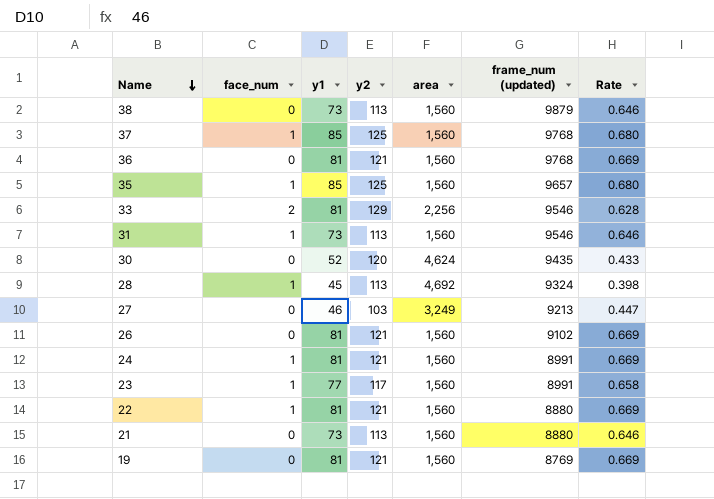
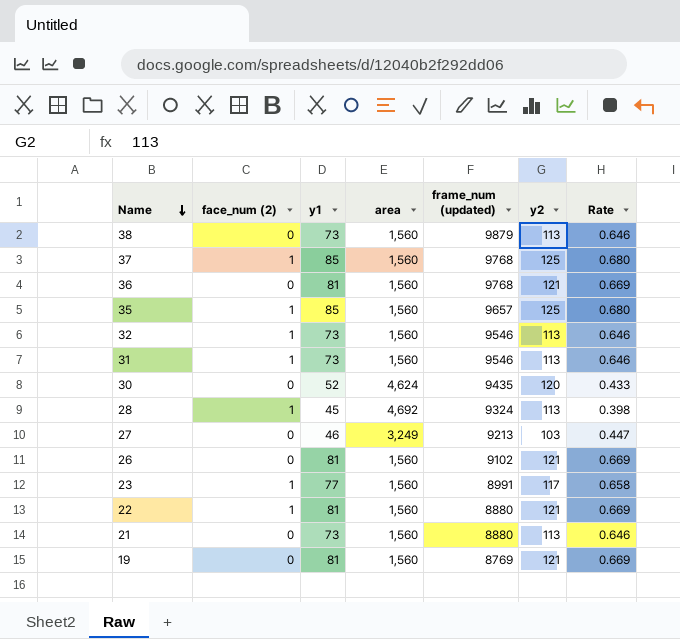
column name: face_num -> face_num (2)
column y2 | position: 4 -> 6
row 33: 2 | 81 | 129 | 2,256 | 9546 | 0.628 -> none
row 24: 1 | 81 | 121 | 1,560 | 8991 | 0.669 -> none
row 32: none -> 1 | 73 | 1,560 | 9546 | 113 | 0.646

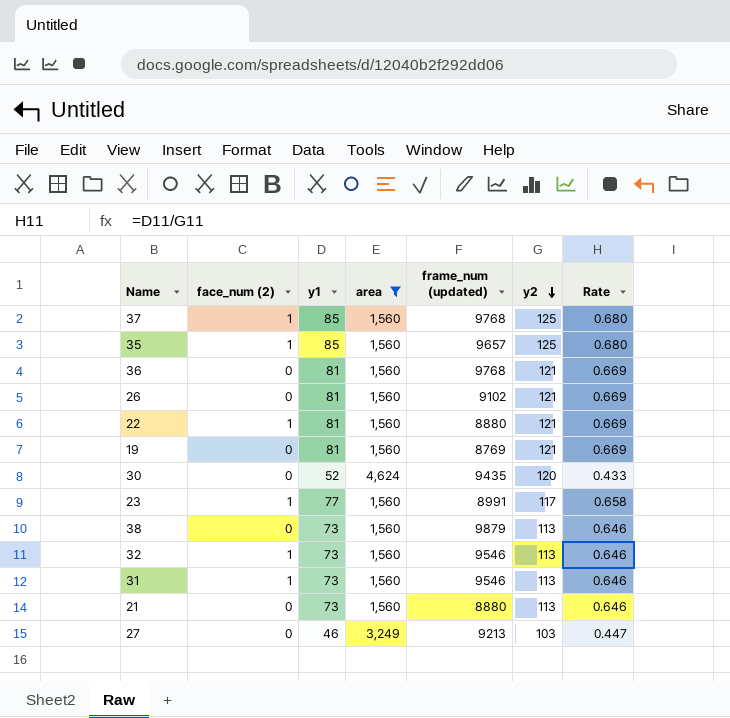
filter: none -> area != 4,692
row order: Name descending -> y2 descending

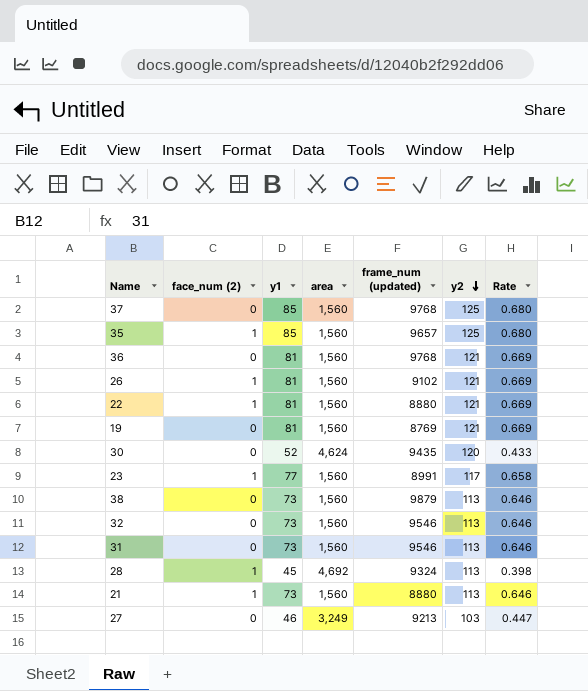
filter: area != 4,692 -> none
37 | face_num (2): 1 -> 0
26 | face_num (2): 0 -> 1
32 | face_num (2): 1 -> 0
31 | face_num (2): 1 -> 0
21 | face_num (2): 0 -> 1

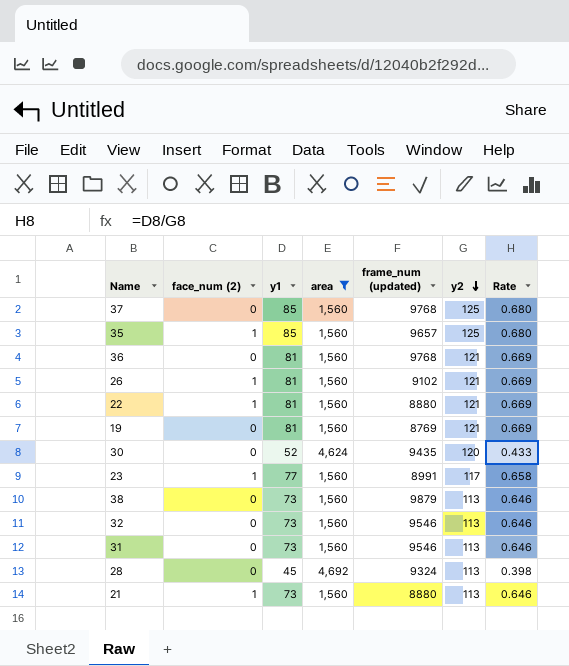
filter: none -> area != 3,249
28 | face_num (2): 1 -> 0

